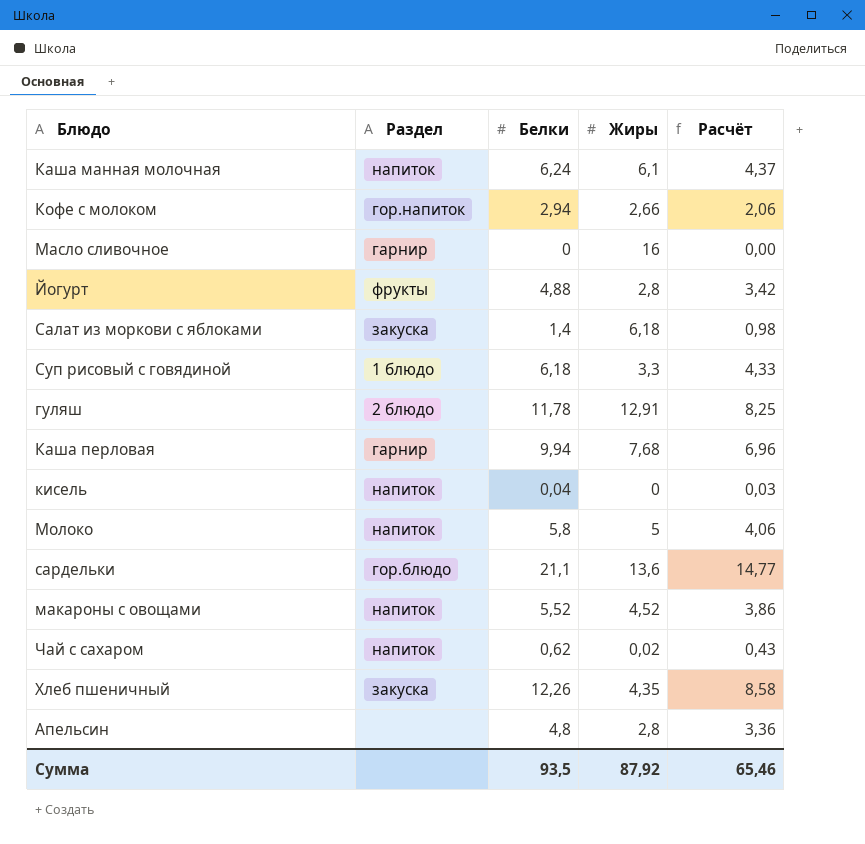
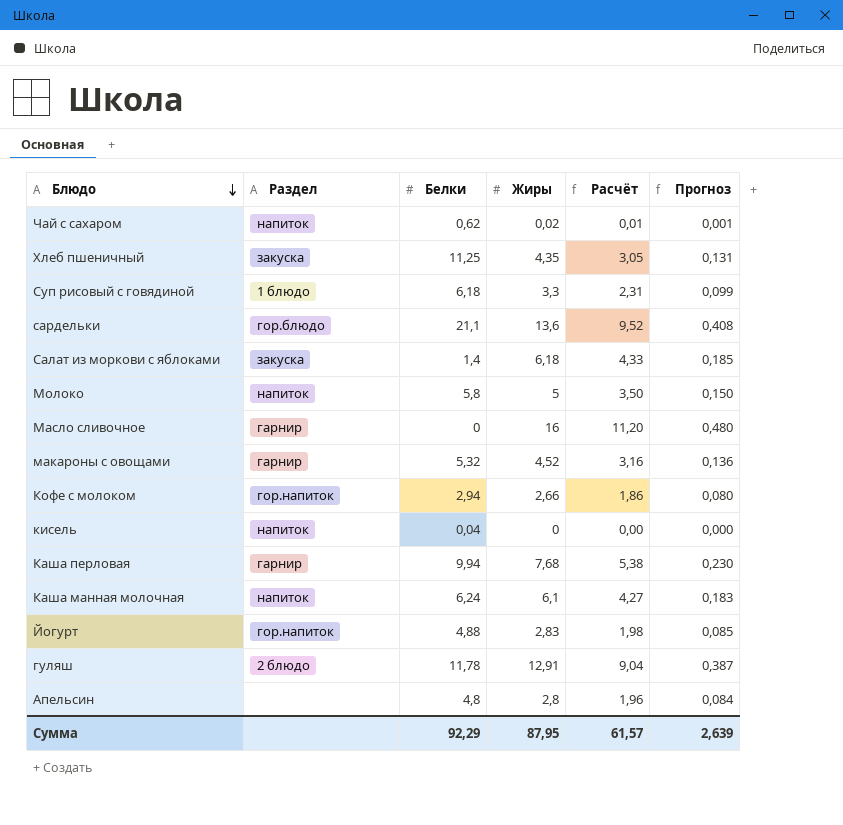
row order: none -> Блюдо descending
column Расчёт | formula: [Белки] * 0,7 -> [Жиры] * 0,7
column Прогноз | formula: none -> [Жиры] * 0,03
Хлеб пшеничный | Белки: 12,26 -> 11,25
макароны с овощами | Раздел: напиток -> гарнир
макароны с овощами | Белки: 5,52 -> 5,32
Йогурт | Раздел: фрукты -> гор.напиток
Йогурт | Жиры: 2,8 -> 2,83
Сумма | Белки: 93,5 -> 92,29
Сумма | Жиры: 87,92 -> 87,95
Сумма | Расчёт: 65,46 -> 61,57

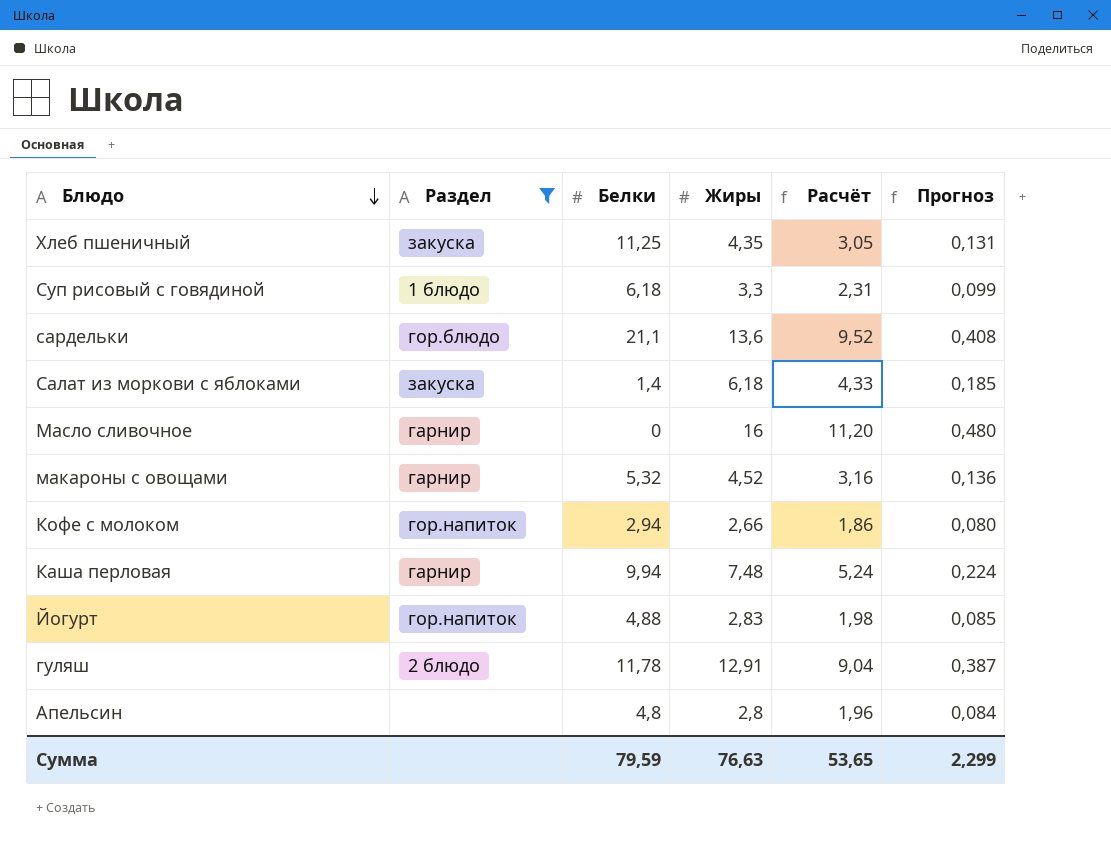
filter: none -> Раздел != напиток
Каша перловая | Жиры: 7,68 -> 7,48
Каша перловая | Расчёт: 5,38 -> 5,24
Каша перловая | Прогноз: 0,230 -> 0,224
Сумма | Белки: 92,29 -> 79,59
Сумма | Жиры: 87,95 -> 76,63
Сумма | Расчёт: 61,57 -> 53,65
Сумма | Прогноз: 2,639 -> 2,299

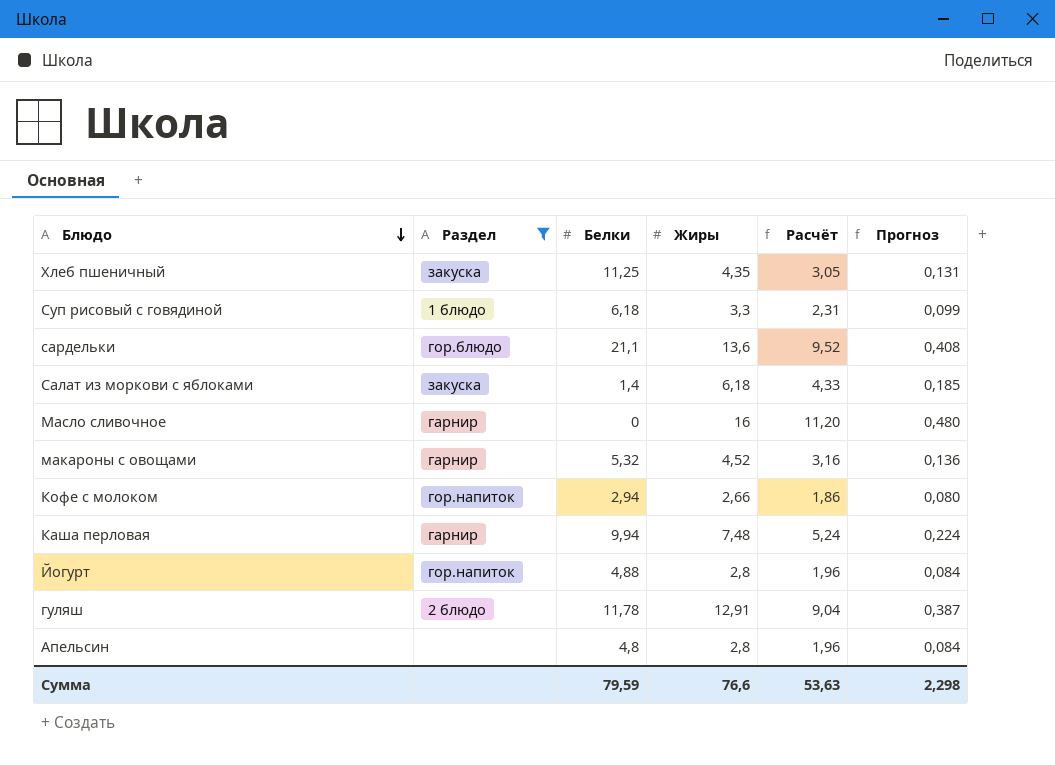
Йогурт | Жиры: 2,83 -> 2,8
Йогурт | Расчёт: 1,98 -> 1,96
Йогурт | Прогноз: 0,085 -> 0,084
Сумма | Жиры: 76,63 -> 76,6
Сумма | Расчёт: 53,65 -> 53,63
Сумма | Прогноз: 2,299 -> 2,298

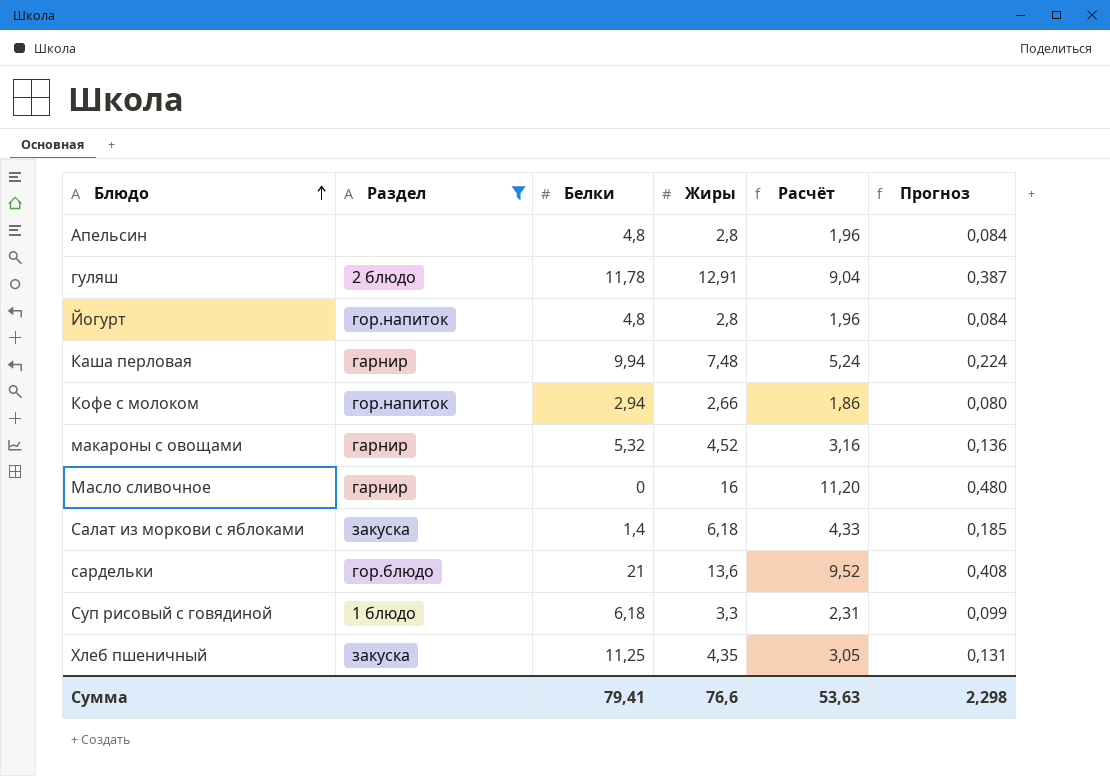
row order: Блюдо descending -> Блюдо ascending
Йогурт | Белки: 4,88 -> 4,8
сардельки | Белки: 21,1 -> 21
Сумма | Белки: 79,59 -> 79,41

